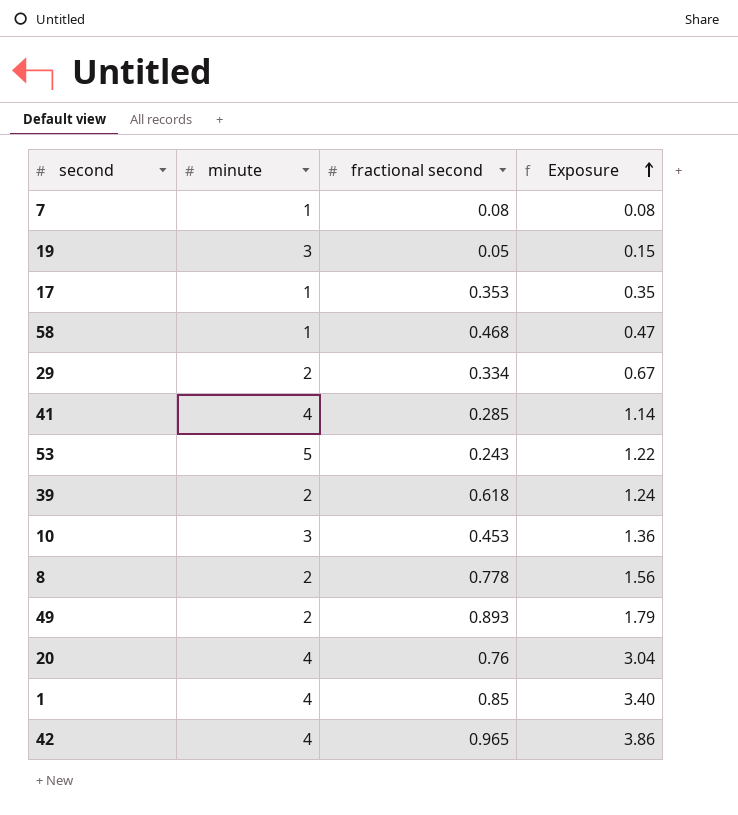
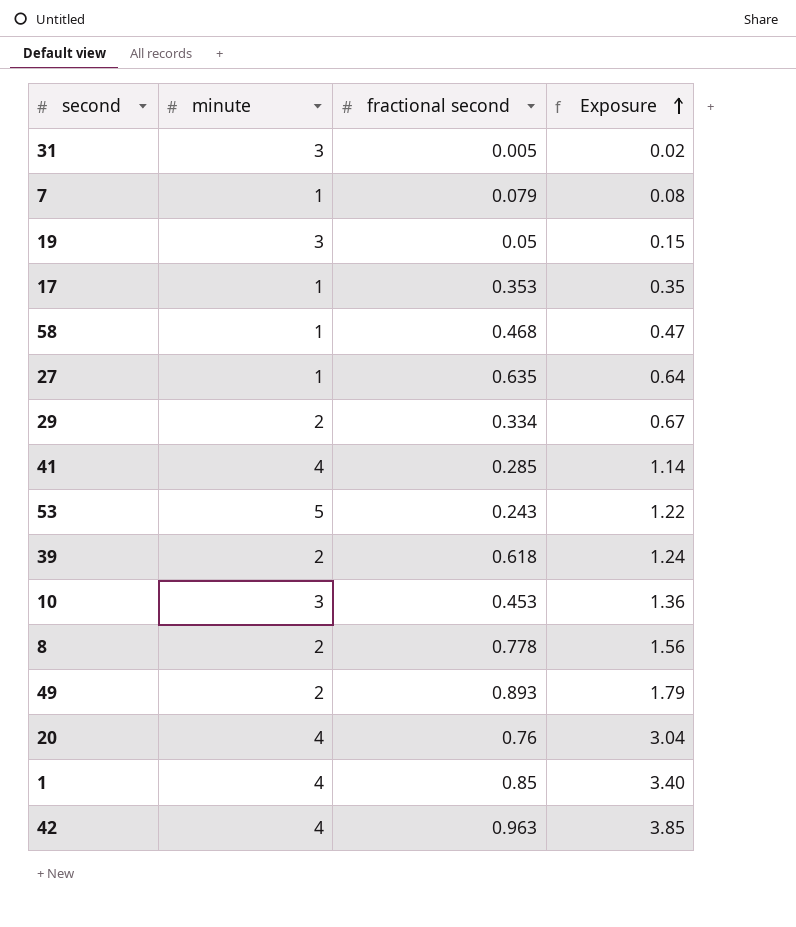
row 31: none -> 3 | 0.005 | 0.02
7 | fractional second: 0.08 -> 0.079
row 27: none -> 1 | 0.635 | 0.64
42 | fractional second: 0.965 -> 0.963
42 | Exposure: 3.86 -> 3.85

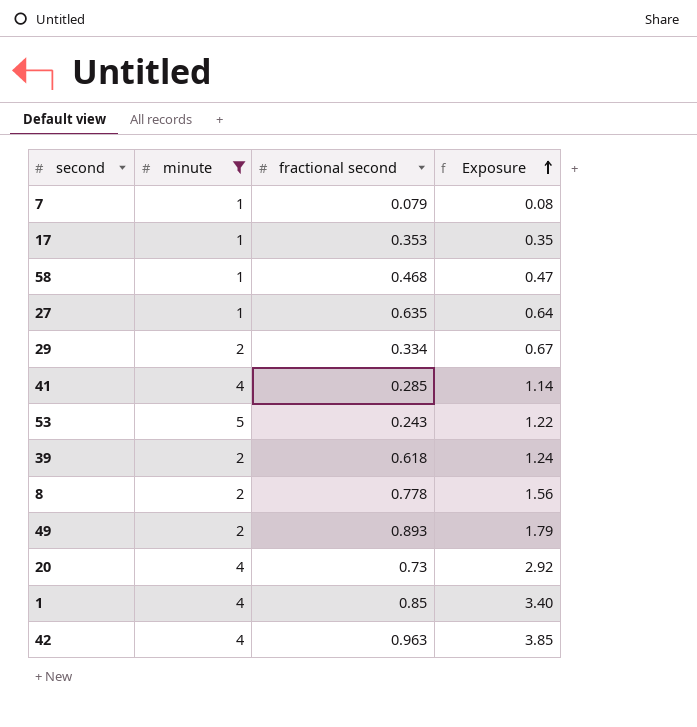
filter: none -> minute != 3
20 | fractional second: 0.76 -> 0.73
20 | Exposure: 3.04 -> 2.92

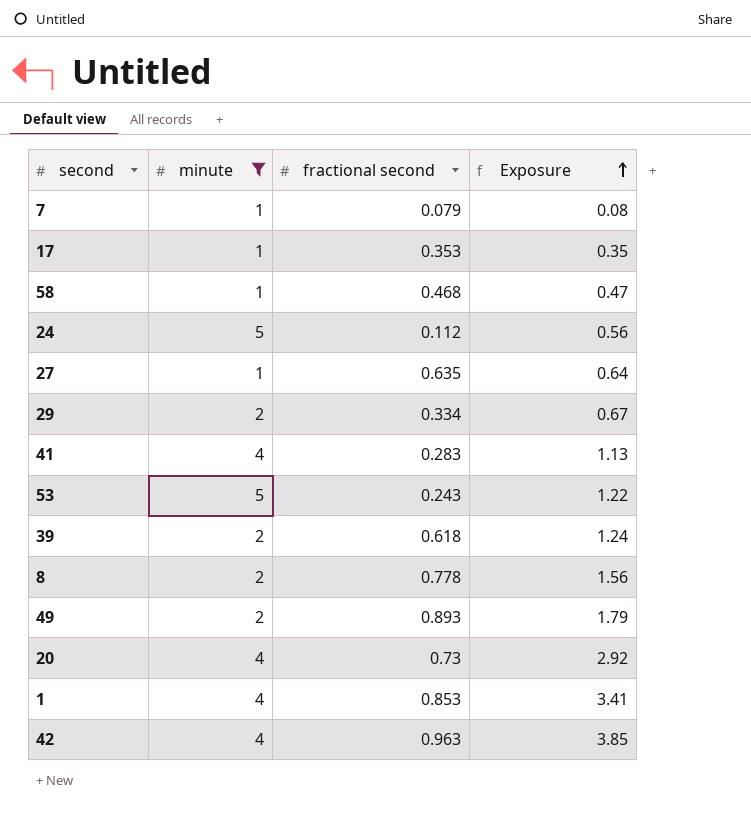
row 24: none -> 5 | 0.112 | 0.56
41 | fractional second: 0.285 -> 0.283
41 | Exposure: 1.14 -> 1.13
1 | fractional second: 0.85 -> 0.853
1 | Exposure: 3.40 -> 3.41

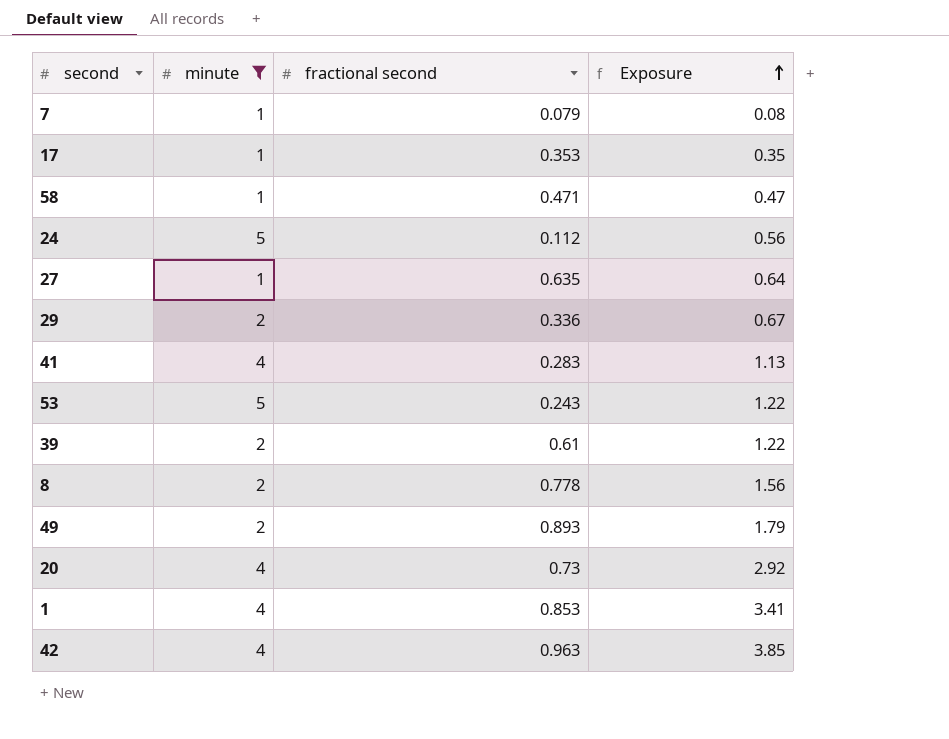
58 | fractional second: 0.468 -> 0.471
29 | fractional second: 0.334 -> 0.336
39 | fractional second: 0.618 -> 0.61
39 | Exposure: 1.24 -> 1.22

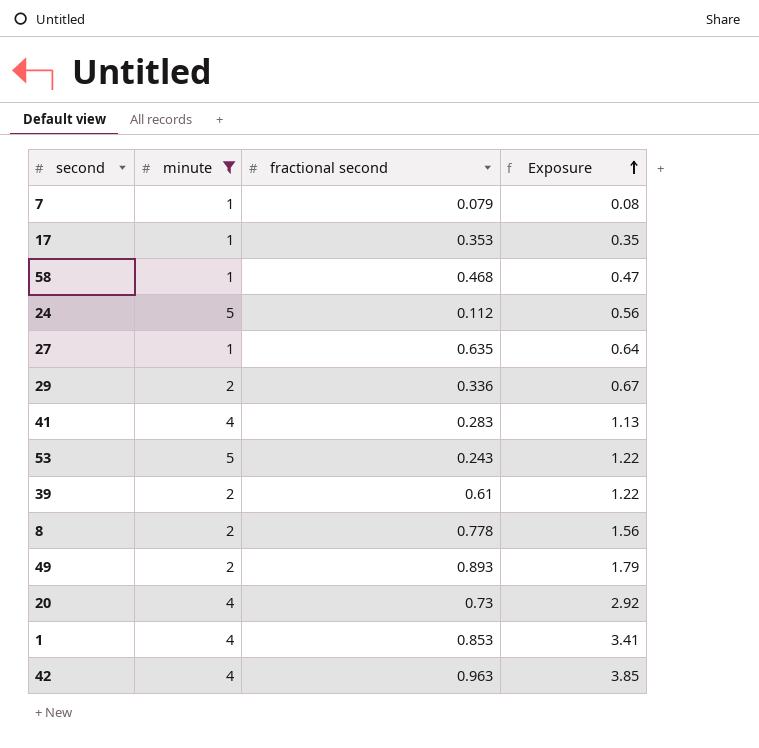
58 | fractional second: 0.471 -> 0.468

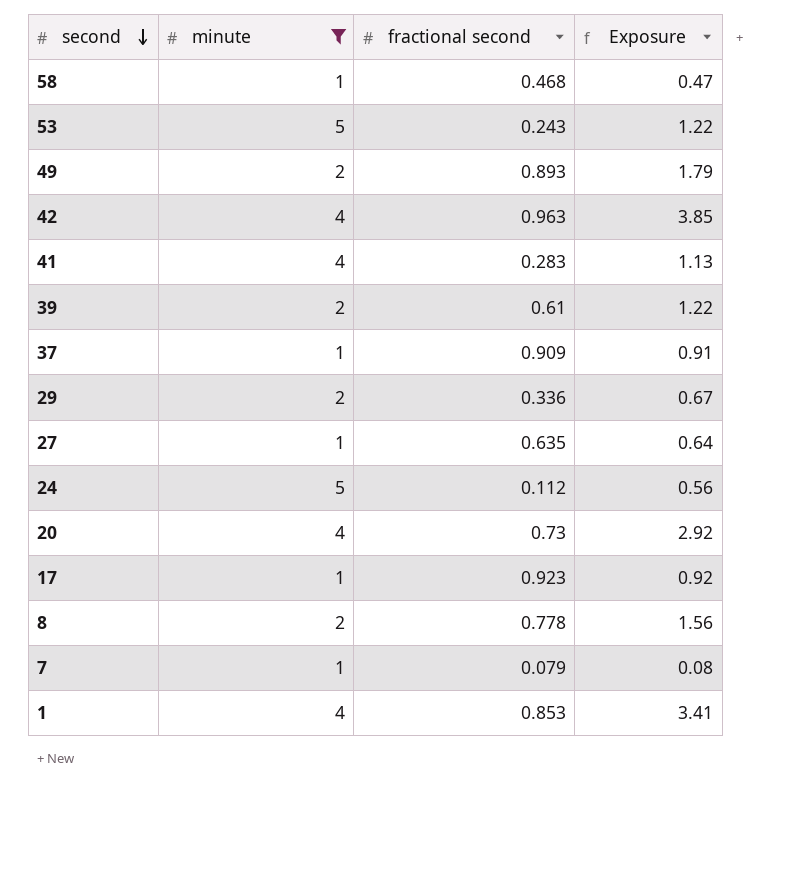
row order: Exposure ascending -> second descending
row 37: none -> 1 | 0.909 | 0.91
17 | fractional second: 0.353 -> 0.923
17 | Exposure: 0.35 -> 0.92

